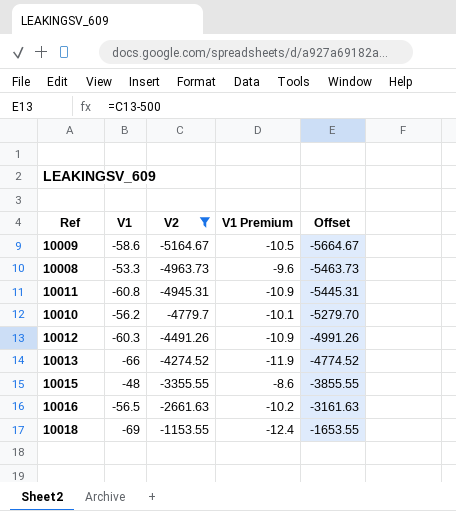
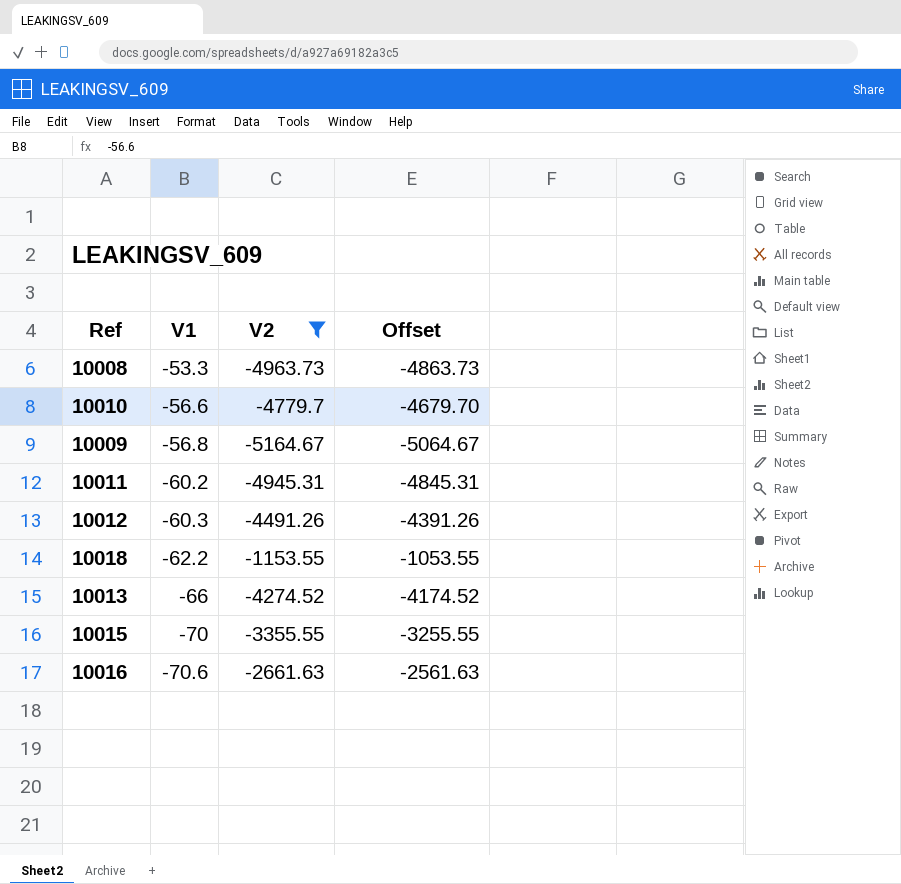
row order: V2 ascending -> V1 descending
column V1 Premium | formula: [V1] * 0.18 -> none
column Offset | formula: [V2] - 500 -> [V2] + 100
10010 | V1: -56.2 -> -56.6
10009 | V1: -58.6 -> -56.8
10011 | V1: -60.8 -> -60.2
10018 | V1: -69 -> -62.2
10015 | V1: -48 -> -70
10016 | V1: -56.5 -> -70.6

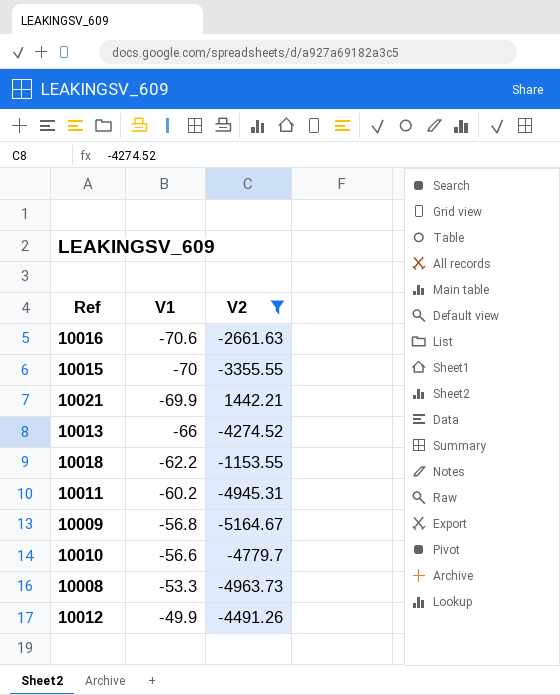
row order: V1 descending -> V1 ascending
column Offset | formula: [V2] + 100 -> none
row 10021: none -> -69.9 | 1442.21
10012 | V1: -60.3 -> -49.9

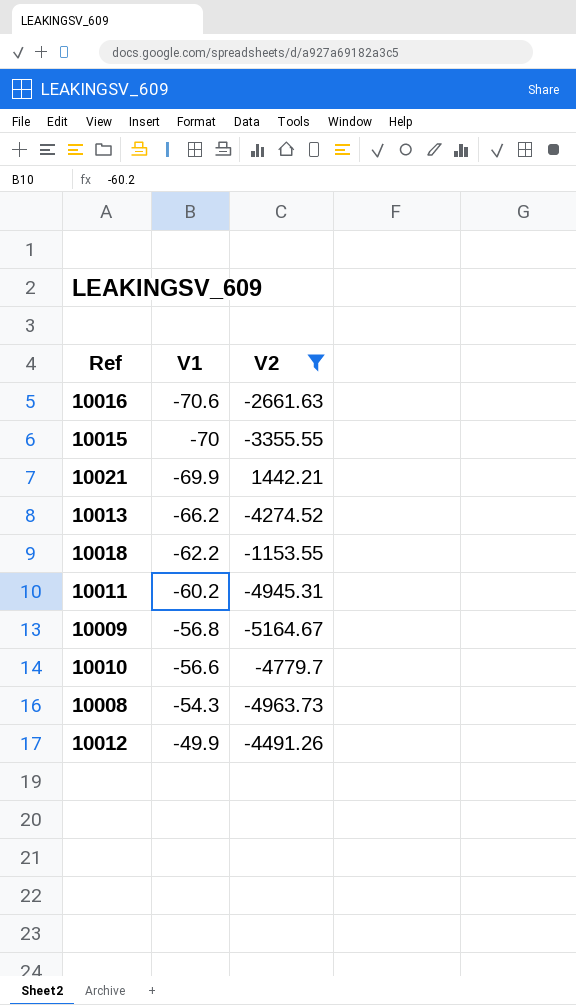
10013 | V1: -66 -> -66.2
10008 | V1: -53.3 -> -54.3

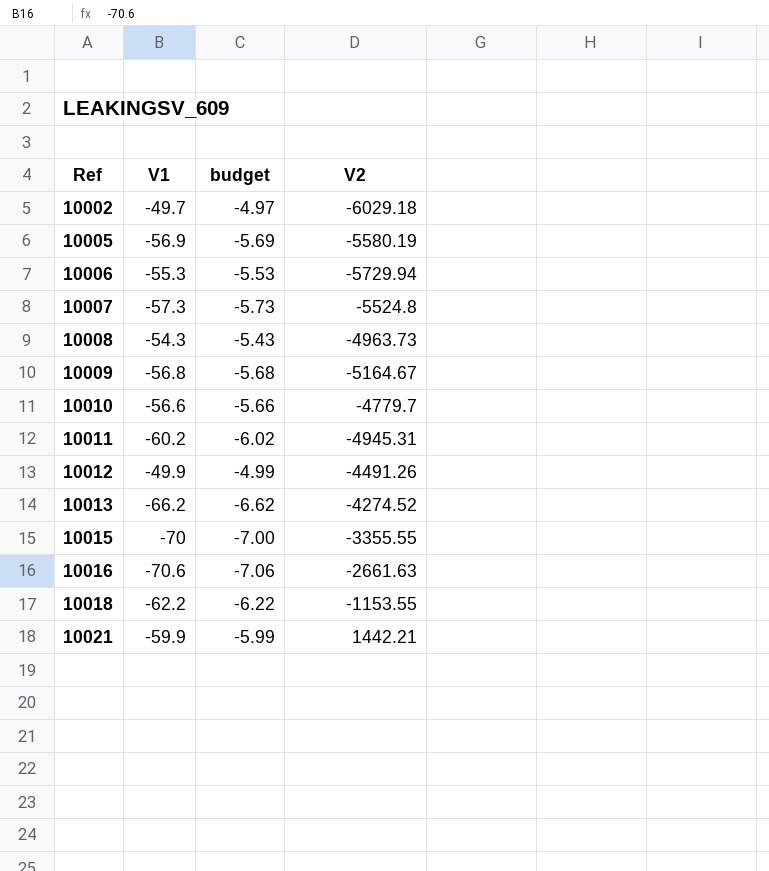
filter: V2 >= -5164.67 -> none
row order: V1 ascending -> Ref ascending
column budget | formula: none -> [V1] * 0.1
10021 | V1: -69.9 -> -59.9

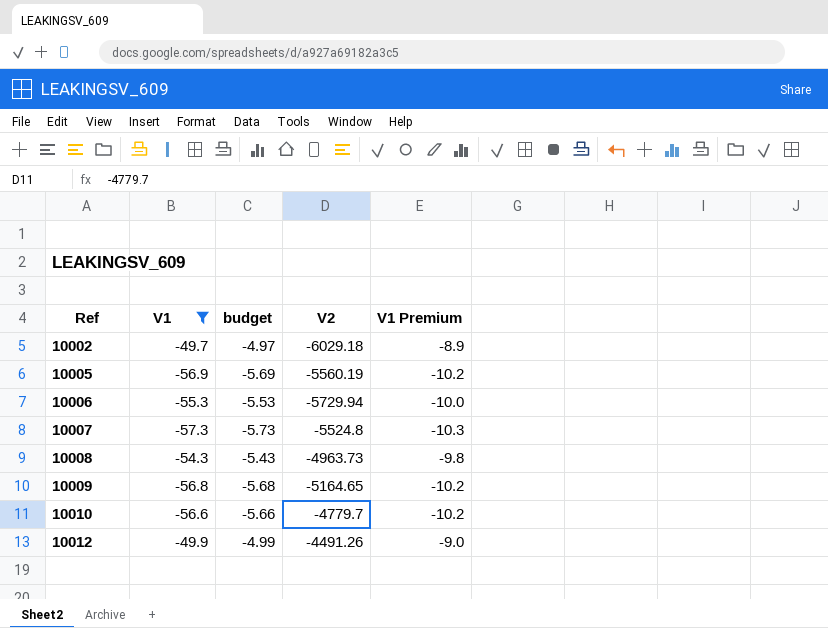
filter: none -> V1 >= -57.3
column V1 Premium | formula: none -> [V1] * 0.18
10005 | V2: -5580.19 -> -5560.19
10009 | V2: -5164.67 -> -5164.65

